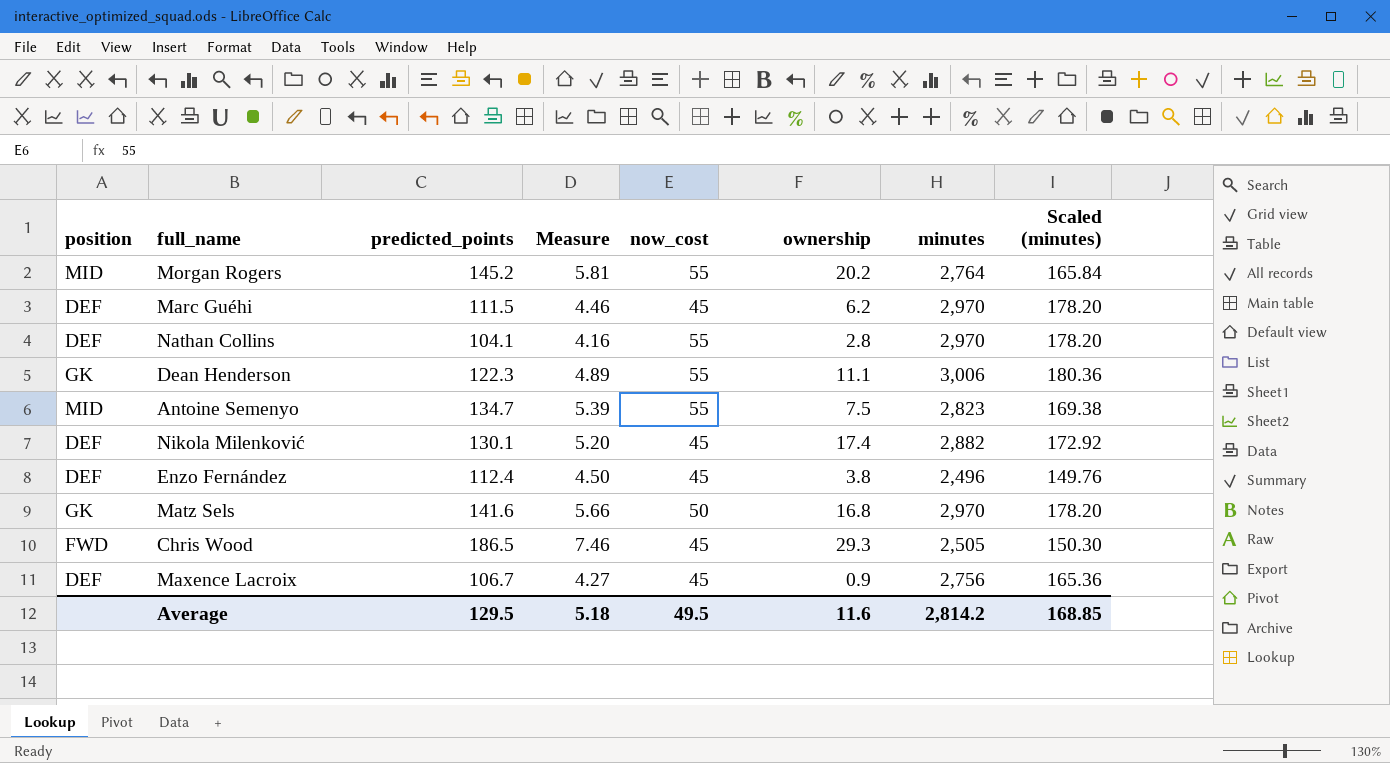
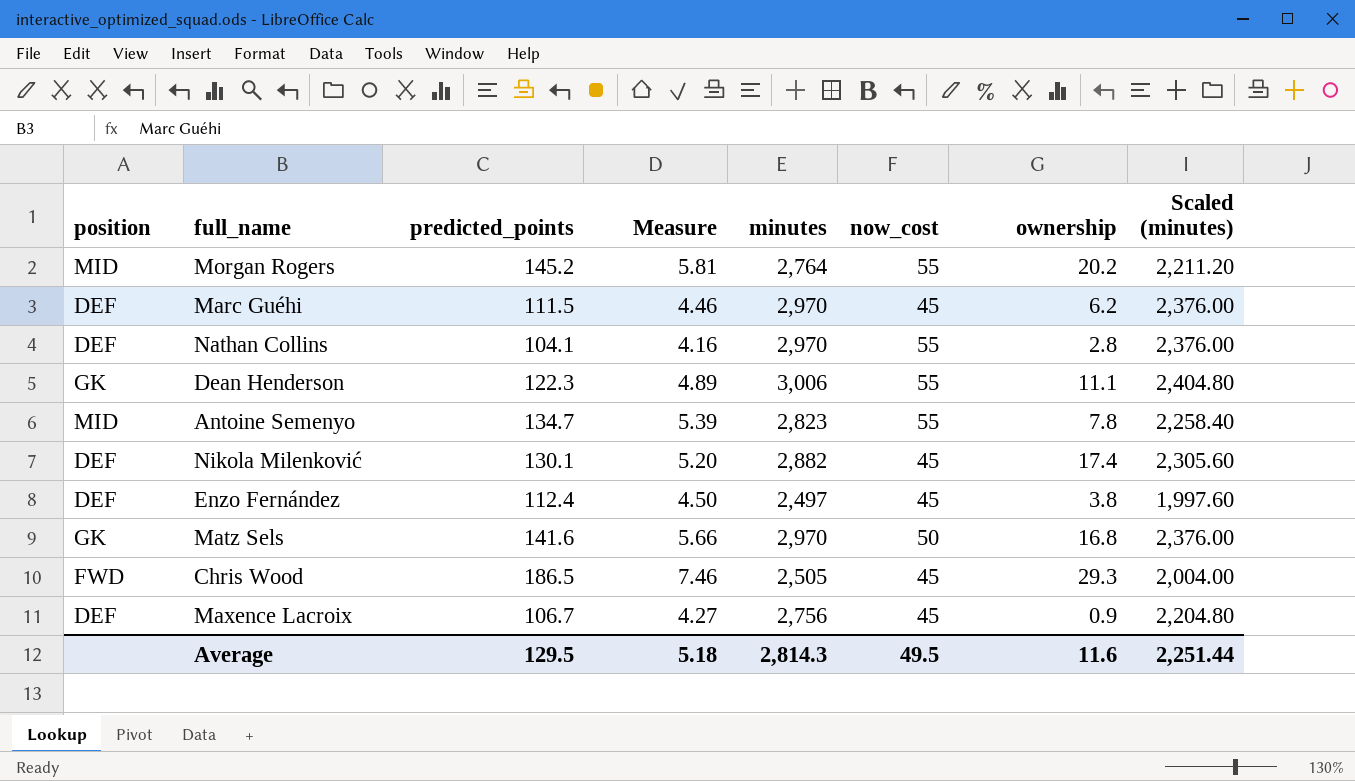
column minutes | position: 7 -> 5
column Scaled (minutes) | formula: [minutes] * 0.06 -> [minutes] * 0.8
Antoine Semenyo | ownership: 7.5 -> 7.8
Enzo Fernández | minutes: 2,496 -> 2,497
Average | minutes: 2,814.2 -> 2,814.3
Average | Scaled (minutes): 168.85 -> 2,251.44

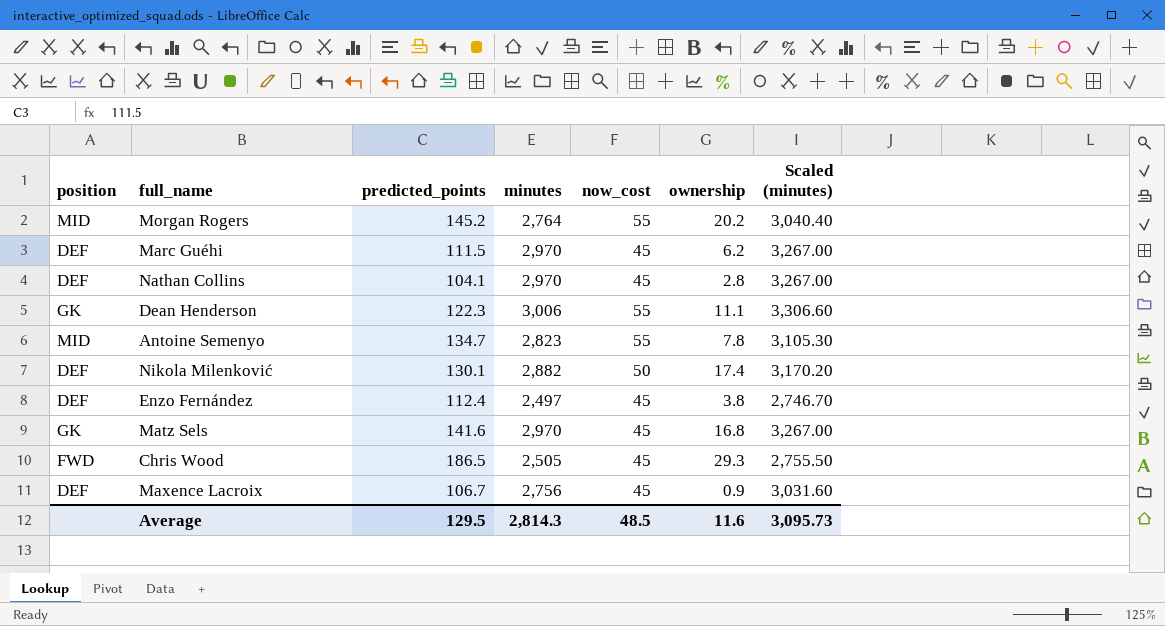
column Measure | formula: [predicted_points] * 0.04 -> none
column Scaled (minutes) | formula: [minutes] * 0.8 -> [minutes] * 1.1
Nathan Collins | now_cost: 55 -> 45
Nikola Milenković | now_cost: 45 -> 50
Matz Sels | now_cost: 50 -> 45
Average | now_cost: 49.5 -> 48.5
Average | Scaled (minutes): 2,251.44 -> 3,095.73

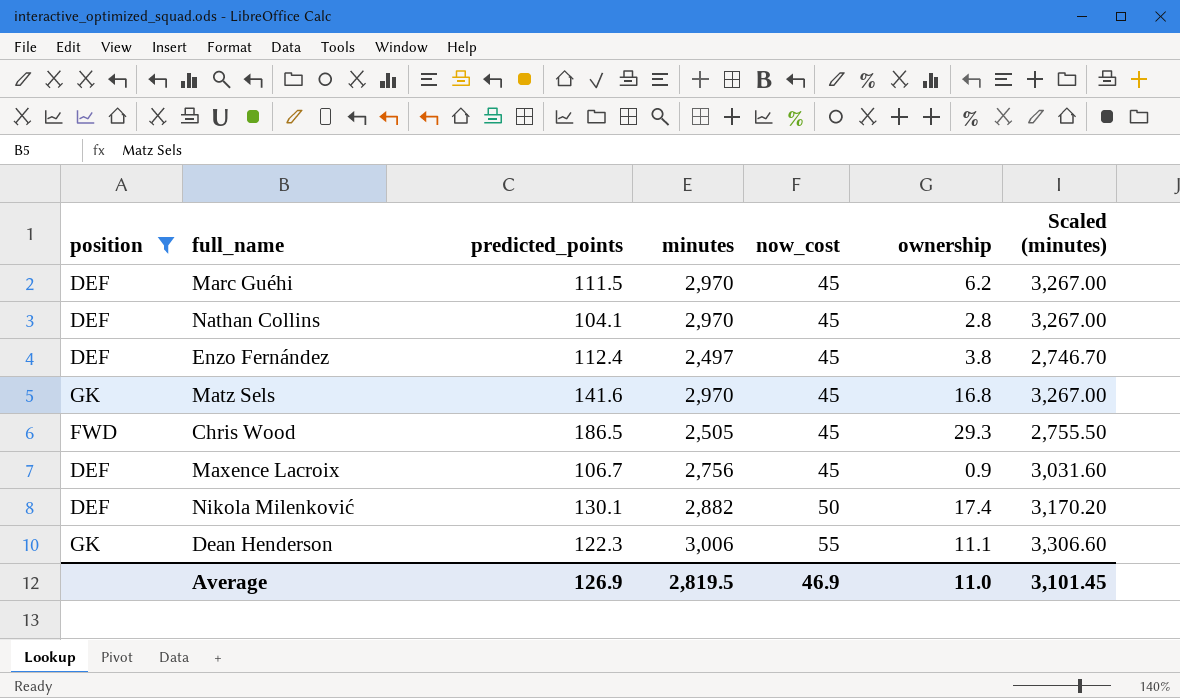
filter: none -> position != MID
row order: none -> now_cost ascending
Average | predicted_points: 129.5 -> 126.9
Average | minutes: 2,814.3 -> 2,819.5
Average | now_cost: 48.5 -> 46.9
Average | ownership: 11.6 -> 11.0
Average | Scaled (minutes): 3,095.73 -> 3,101.45

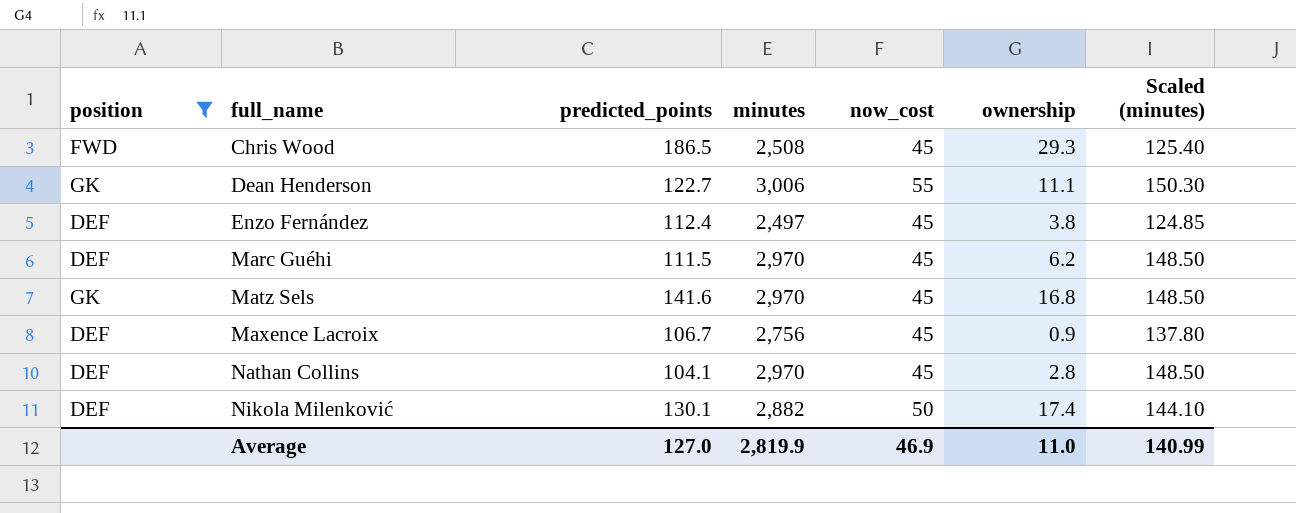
row order: now_cost ascending -> full_name ascending
column Scaled (minutes) | formula: [minutes] * 1.1 -> [minutes] * 0.05
Chris Wood | minutes: 2,505 -> 2,508
Dean Henderson | predicted_points: 122.3 -> 122.7
Average | predicted_points: 126.9 -> 127.0
Average | minutes: 2,819.5 -> 2,819.9
Average | Scaled (minutes): 3,101.45 -> 140.99

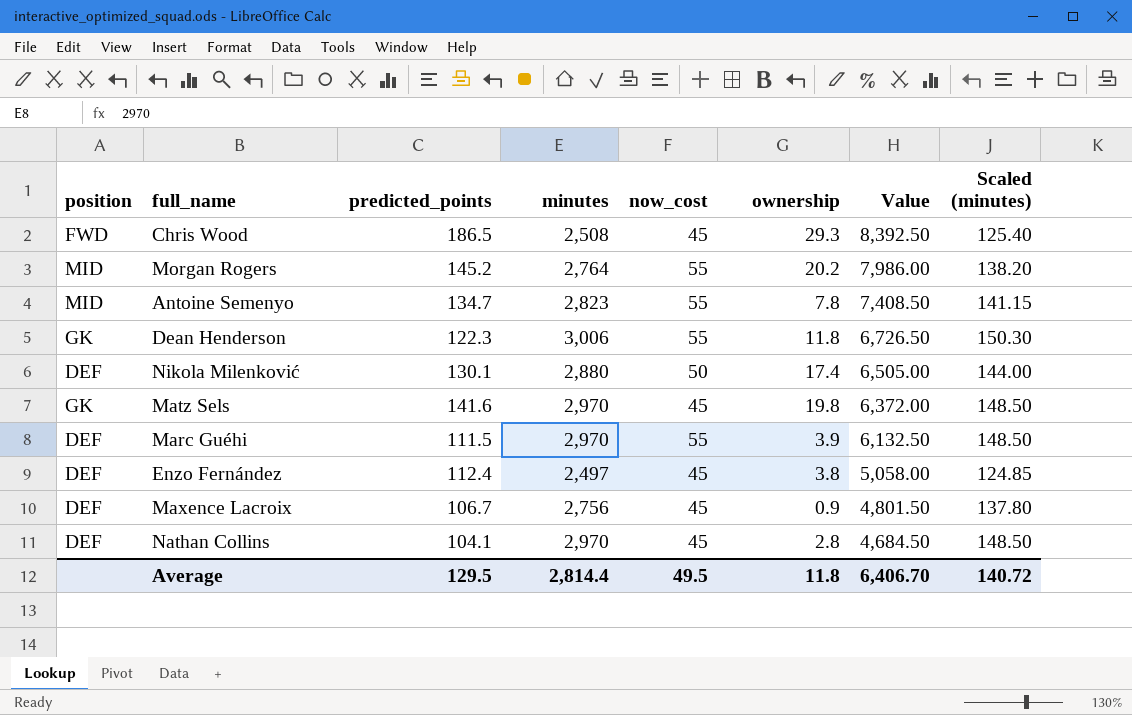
filter: position != MID -> none
row order: full_name ascending -> Value descending
column Value | formula: none -> [predicted_points] * [now_cost]
Dean Henderson | predicted_points: 122.7 -> 122.3
Dean Henderson | ownership: 11.1 -> 11.8
Nikola Milenković | minutes: 2,882 -> 2,880
Nikola Milenković | Scaled (minutes): 144.10 -> 144.00
Matz Sels | ownership: 16.8 -> 19.8
Marc Guéhi | now_cost: 45 -> 55
Marc Guéhi | ownership: 6.2 -> 3.9
Average | predicted_points: 127.0 -> 129.5
Average | minutes: 2,819.9 -> 2,814.4
Average | now_cost: 46.9 -> 49.5
Average | ownership: 11.0 -> 11.8
Average | Scaled (minutes): 140.99 -> 140.72

